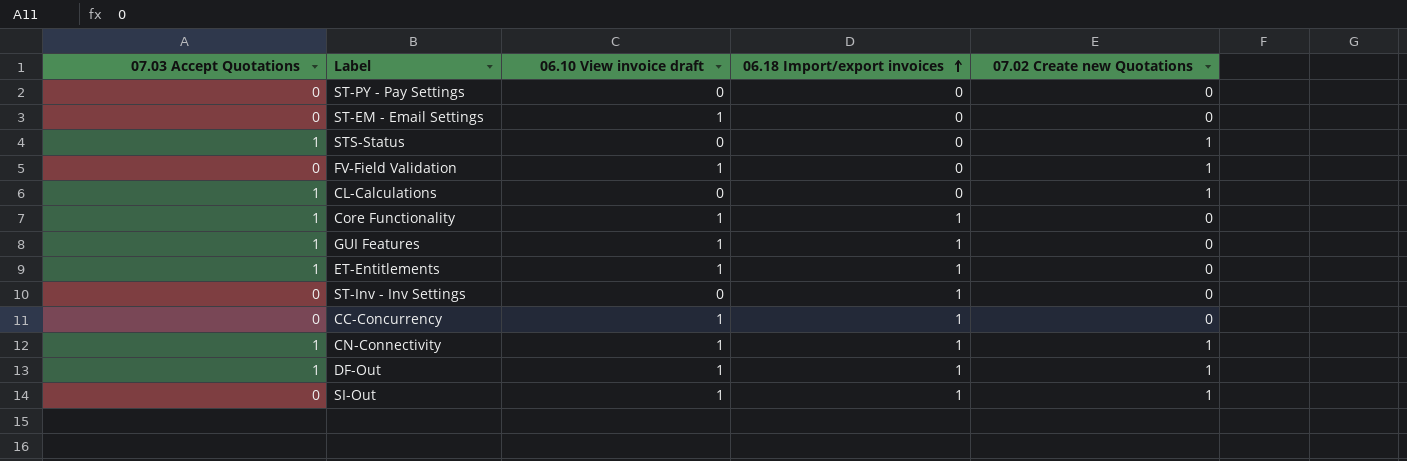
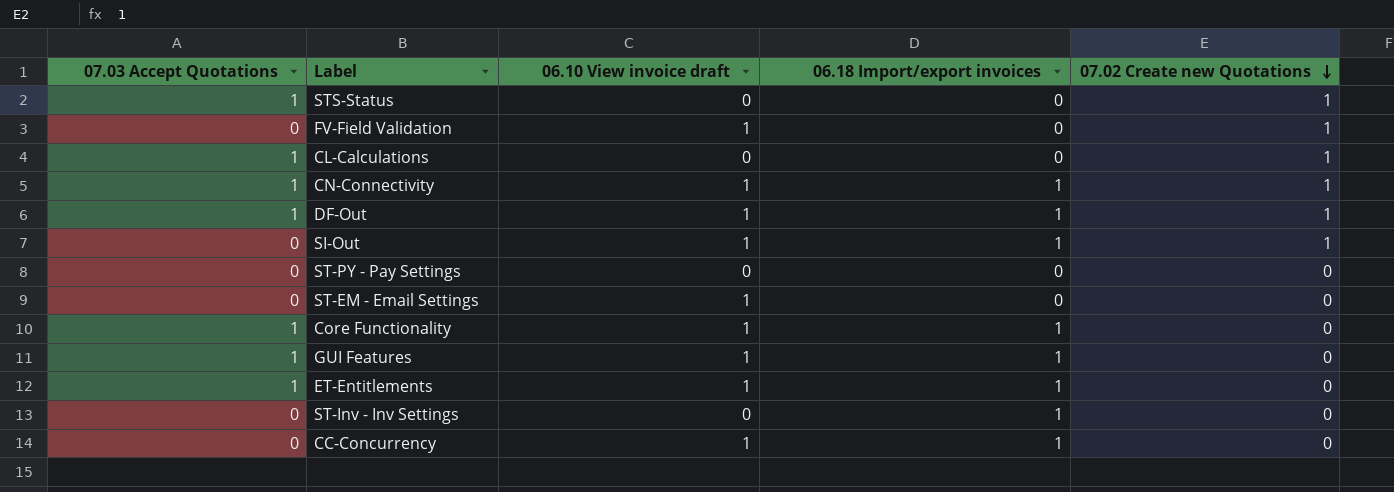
row order: 06.18 Import/export invoices ascending -> 07.02 Create new Quotations descending

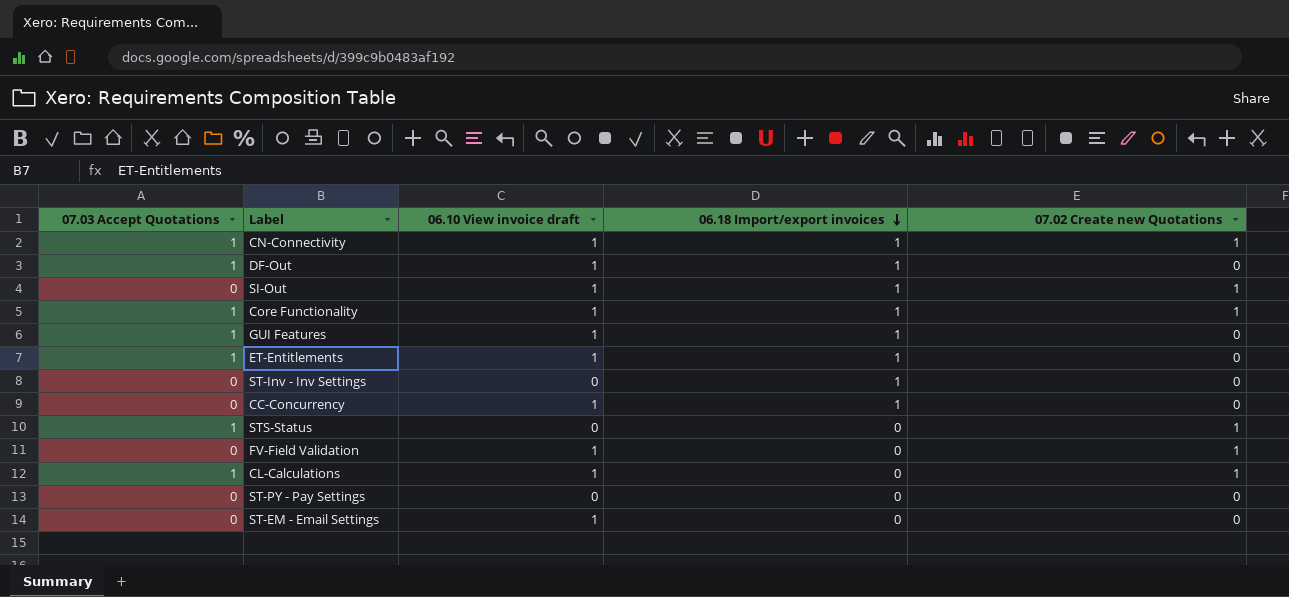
row order: 07.02 Create new Quotations descending -> 06.18 Import/export invoices descending
DF-Out | 07.02 Create new Quotations: 1 -> 0
Core Functionality | 07.02 Create new Quotations: 0 -> 1
CL-Calculations | 06.10 View invoice draft: 0 -> 1

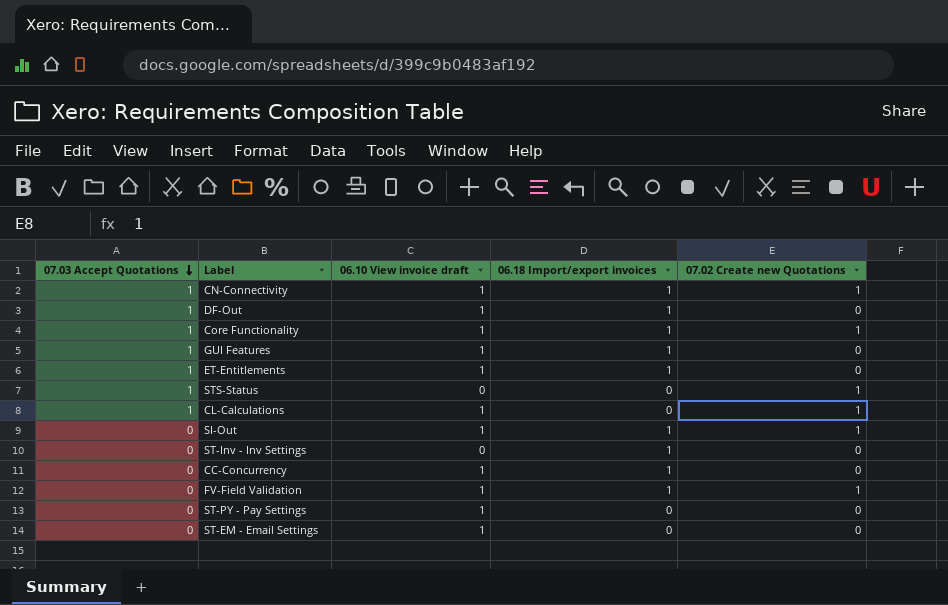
row order: 06.18 Import/export invoices descending -> 07.03 Accept Quotations descending
FV-Field Validation | 06.18 Import/export invoices: 0 -> 1
ST-PY - Pay Settings | 06.10 View invoice draft: 0 -> 1

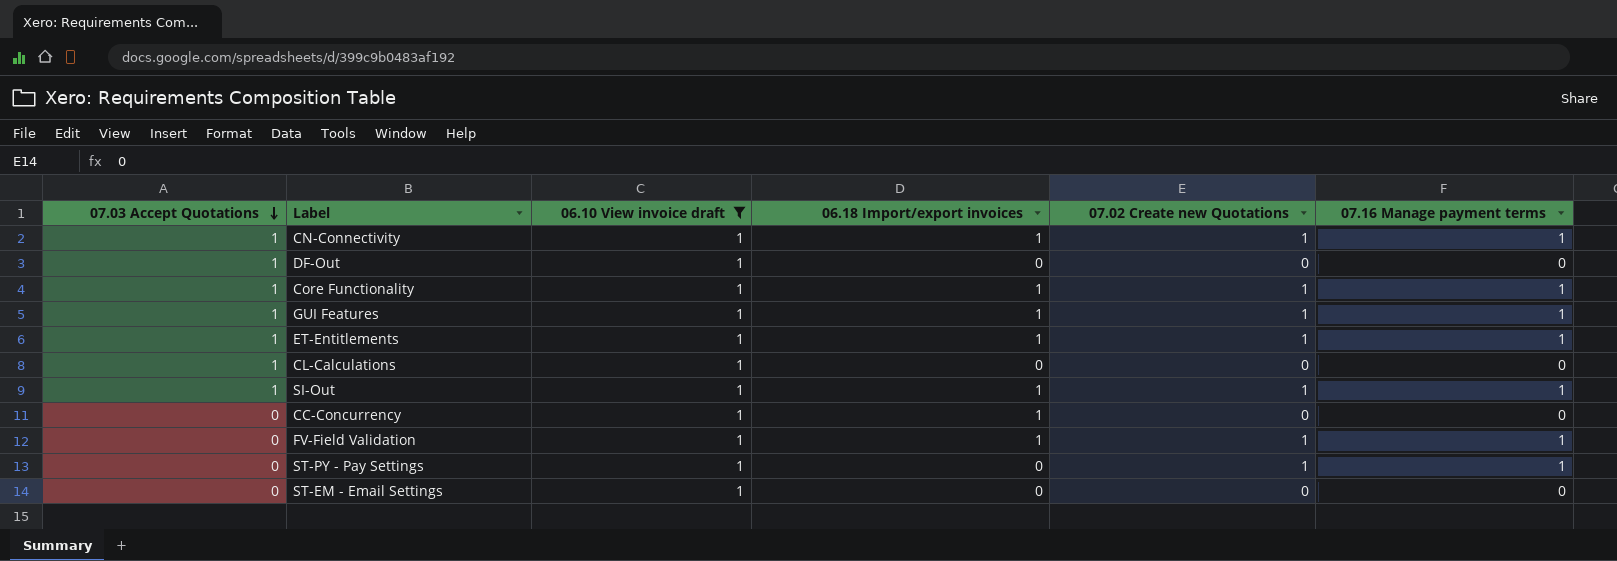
filter: none -> 06.10 View invoice draft = 1
column 07.16 Manage payment terms | position: none -> 6
DF-Out | 06.18 Import/export invoices: 1 -> 0
GUI Features | 07.02 Create new Quotations: 0 -> 1
ET-Entitlements | 07.02 Create new Quotations: 0 -> 1
CL-Calculations | 07.02 Create new Quotations: 1 -> 0
SI-Out | 07.03 Accept Quotations: 0 -> 1
ST-PY - Pay Settings | 07.02 Create new Quotations: 0 -> 1

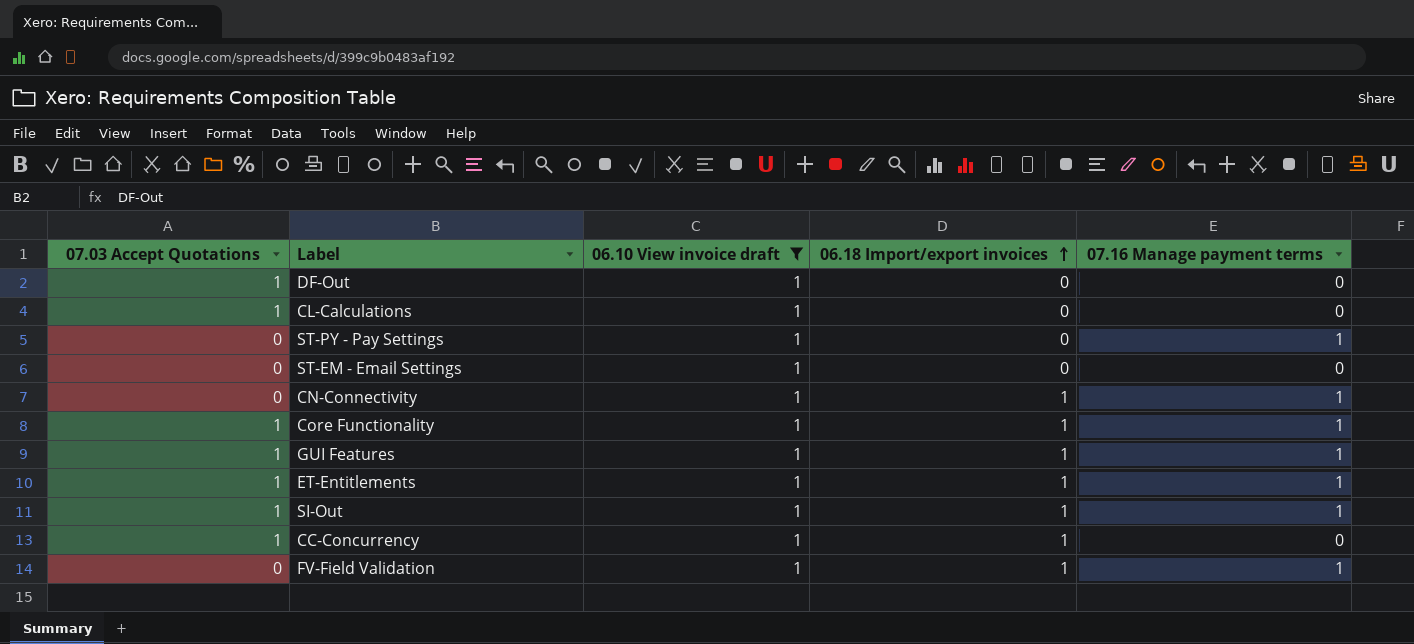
row order: 07.03 Accept Quotations descending -> 06.18 Import/export invoices ascending
column 07.02 Create new Quotations | position: 5 -> none
CN-Connectivity | 07.03 Accept Quotations: 1 -> 0
CC-Concurrency | 07.03 Accept Quotations: 0 -> 1

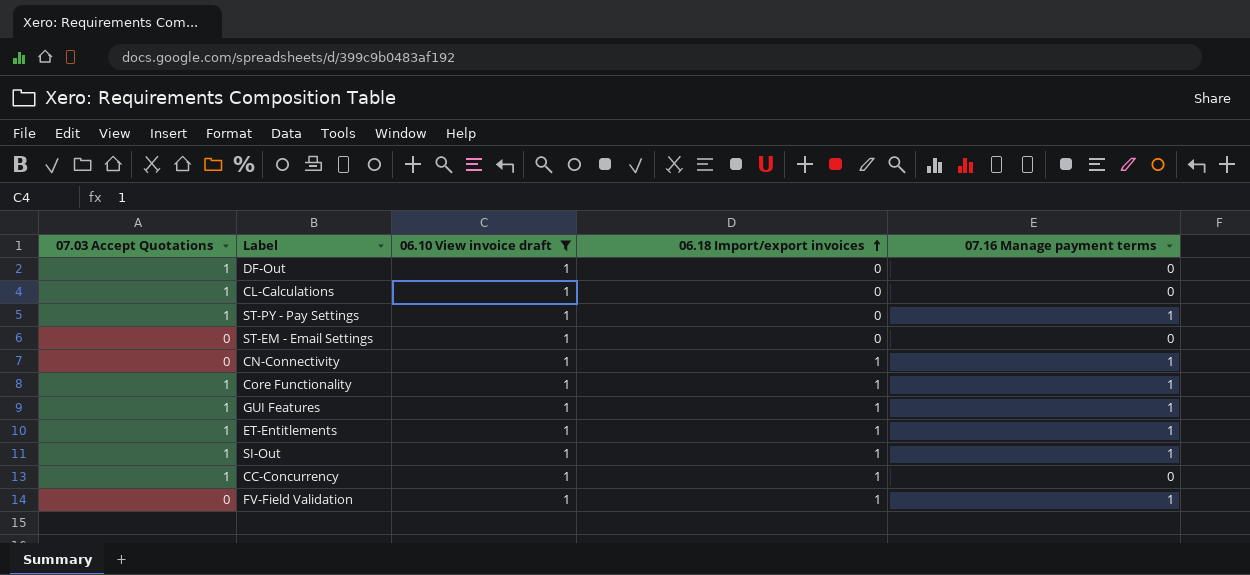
ST-PY - Pay Settings | 07.03 Accept Quotations: 0 -> 1

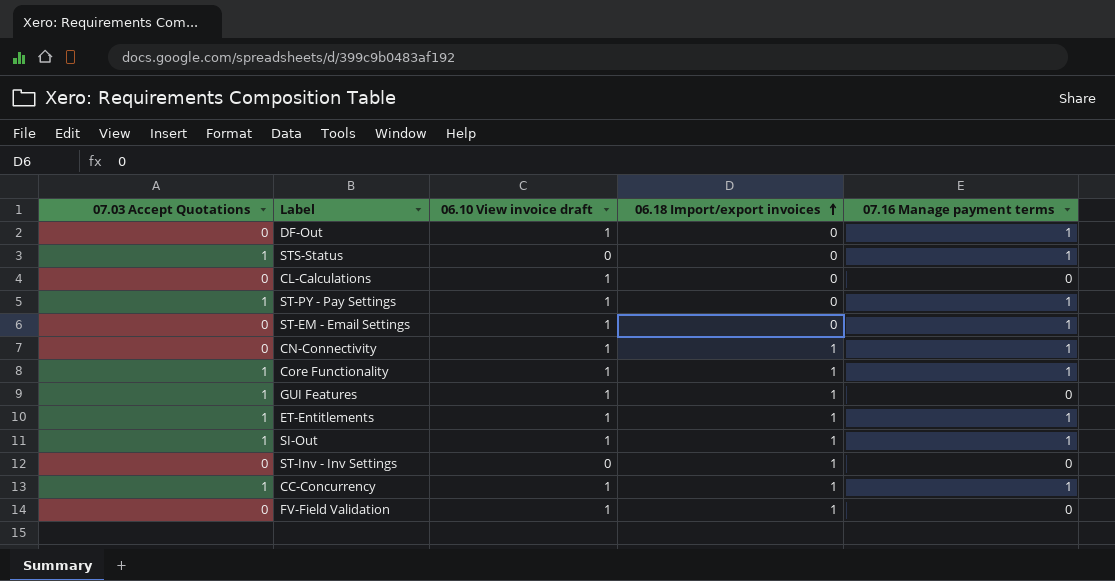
filter: 06.10 View invoice draft = 1 -> none
DF-Out | 07.03 Accept Quotations: 1 -> 0
DF-Out | 07.16 Manage payment terms: 0 -> 1
CL-Calculations | 07.03 Accept Quotations: 1 -> 0
ST-EM - Email Settings | 07.16 Manage payment terms: 0 -> 1
GUI Features | 07.16 Manage payment terms: 1 -> 0
CC-Concurrency | 07.16 Manage payment terms: 0 -> 1
FV-Field Validation | 07.16 Manage payment terms: 1 -> 0

